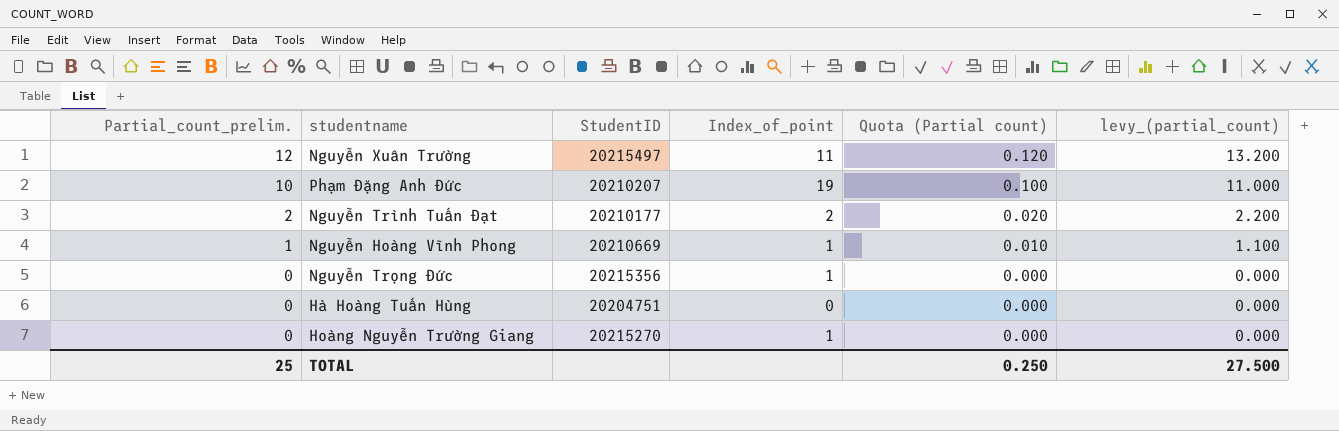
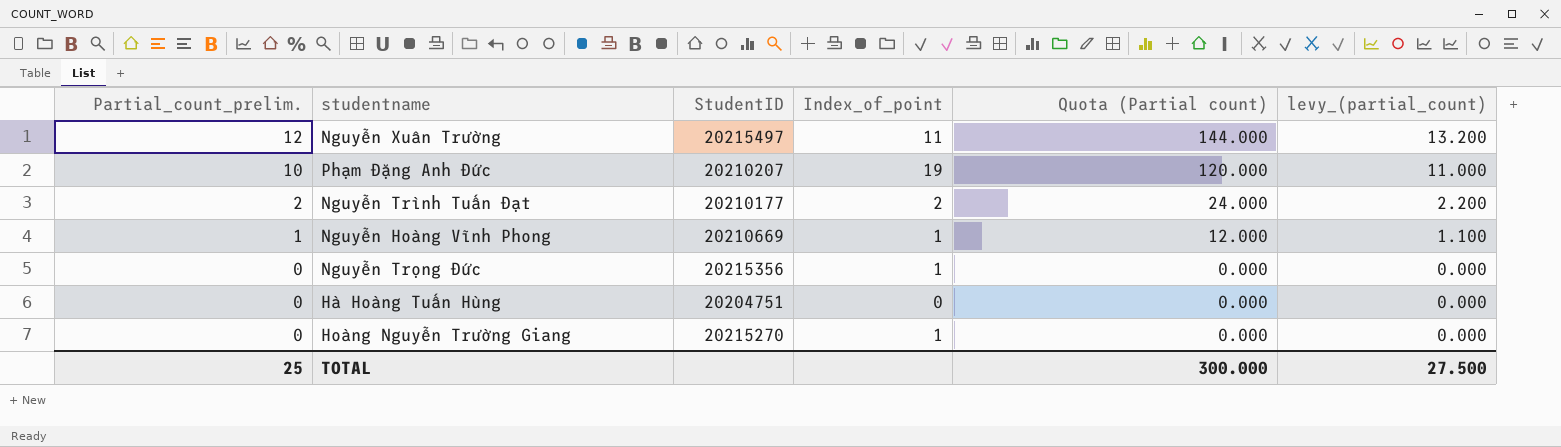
column Quota (Partial count) | formula: [Partial_count_prelim.] * 0.01 -> [Partial_count_prelim.] * 12
TOTAL | Quota (Partial count): 0.250 -> 300.000

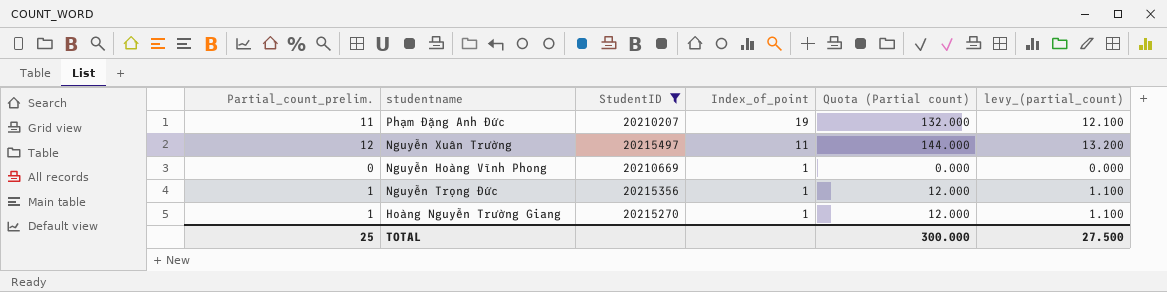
filter: none -> StudentID >= 20210207
row order: Partial_count_prelim. descending -> Index_of_point descending
Phạm Đặng Anh Đức | Partial_count_prelim.: 10 -> 11
Phạm Đặng Anh Đức | Quota (Partial count): 120.000 -> 132.000
Phạm Đặng Anh Đức | levy_(partial_count): 11.000 -> 12.100
Nguyễn Hoàng Vĩnh Phong | Partial_count_prelim.: 1 -> 0
Nguyễn Hoàng Vĩnh Phong | Quota (Partial count): 12.000 -> 0.000
Nguyễn Hoàng Vĩnh Phong | levy_(partial_count): 1.100 -> 0.000
Nguyễn Trọng Đức | Partial_count_prelim.: 0 -> 1
Nguyễn Trọng Đức | Quota (Partial count): 0.000 -> 12.000
Nguyễn Trọng Đức | levy_(partial_count): 0.000 -> 1.100
Hoàng Nguyễn Trường Giang | Partial_count_prelim.: 0 -> 1
Hoàng Nguyễn Trường Giang | Quota (Partial count): 0.000 -> 12.000
Hoàng Nguyễn Trường Giang | levy_(partial_count): 0.000 -> 1.100

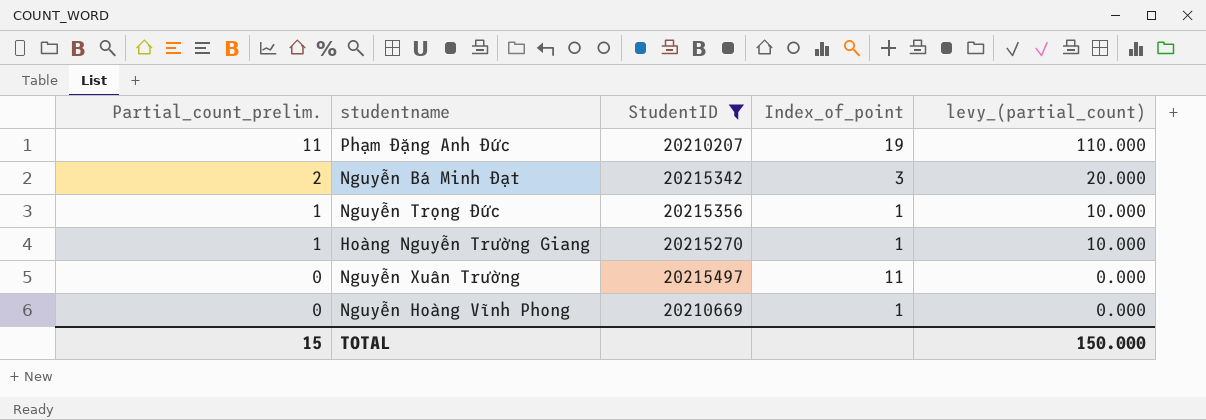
row order: Index_of_point descending -> Partial_count_prelim. descending
column Quota (Partial count) | formula: [Partial_count_prelim.] * 12 -> none
column levy_(partial_count) | formula: [Partial_count_prelim.] * 1.1 -> [Partial_count_prelim.] * 10
row Nguyễn Bá Minh Đạt: none -> 2 | 20215342 | 3 | 20.000
Nguyễn Xuân Trường | Partial_count_prelim.: 12 -> 0
TOTAL | Partial_count_prelim.: 25 -> 15
TOTAL | levy_(partial_count): 27.500 -> 150.000

